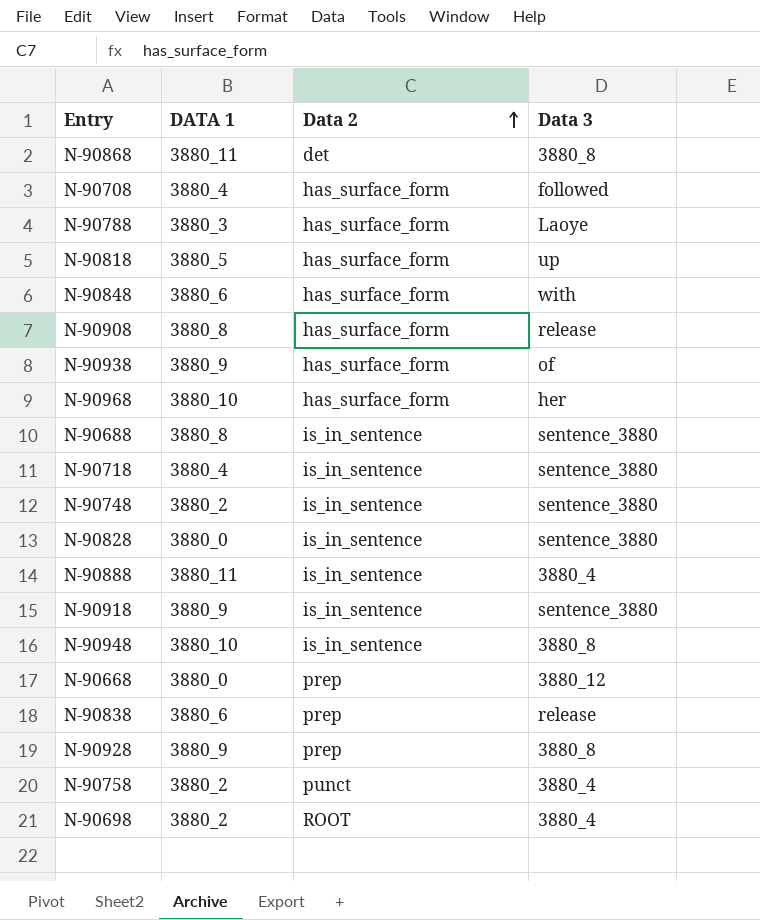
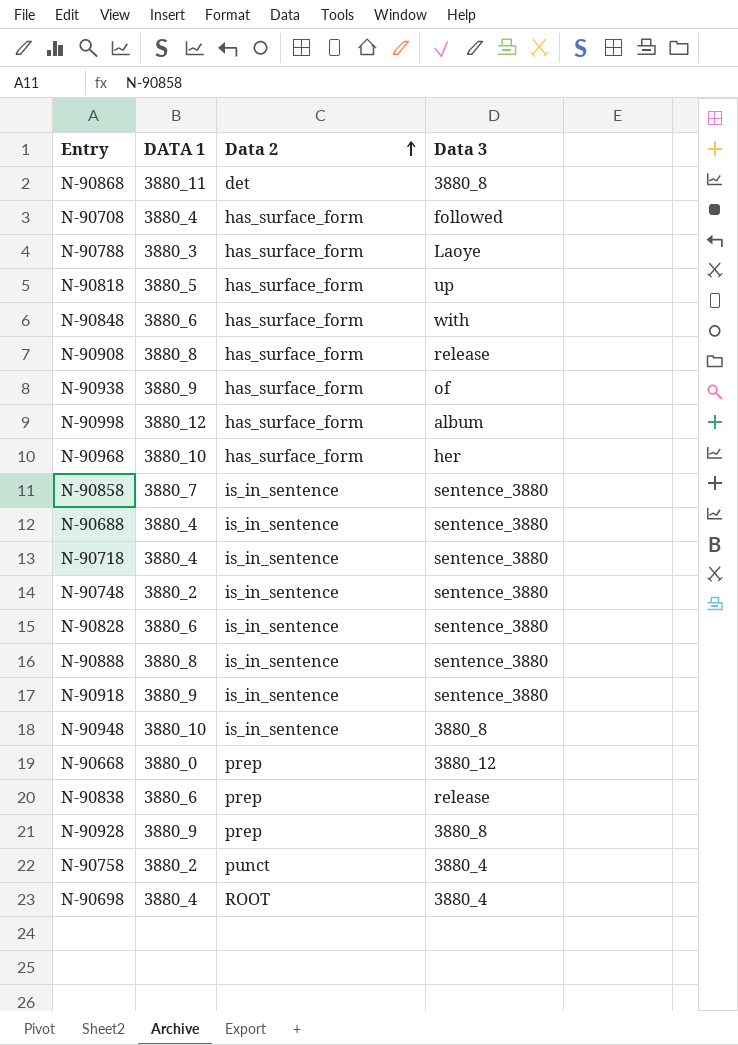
row N-90998: none -> 3880_12 | has_surface_form | album
row N-90858: none -> 3880_7 | is_in_sentence | sentence_3880
N-90688 | DATA 1: 3880_8 -> 3880_4
N-90828 | DATA 1: 3880_0 -> 3880_6
N-90888 | DATA 1: 3880_11 -> 3880_8
N-90888 | Data 3: 3880_4 -> sentence_3880
N-90698 | DATA 1: 3880_2 -> 3880_4

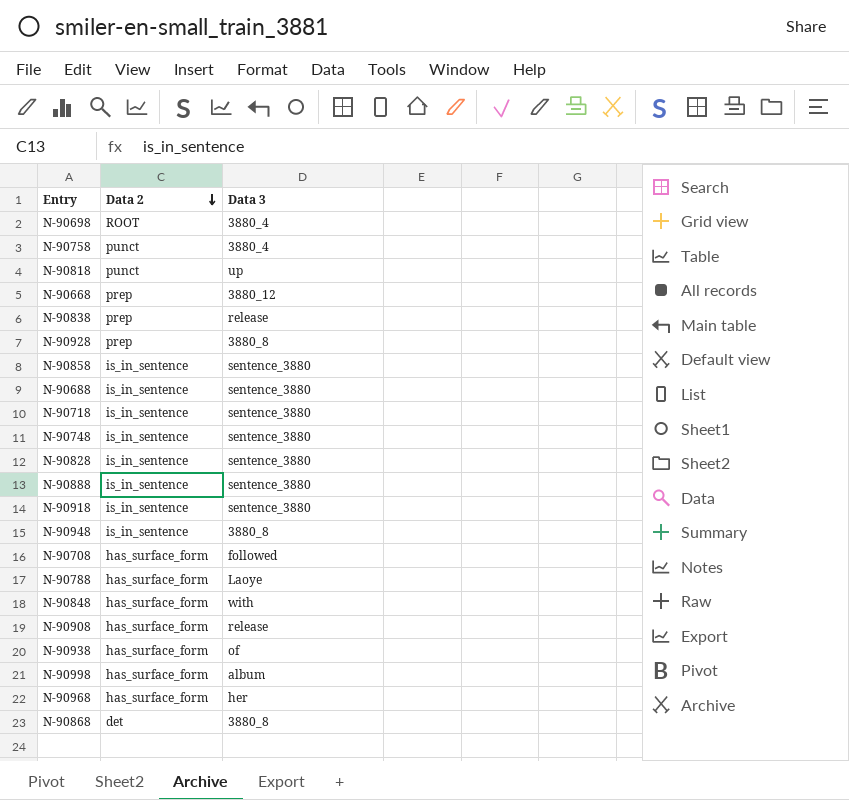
row order: Data 2 ascending -> Data 2 descending
column DATA 1 | position: 2 -> none
N-90818 | Data 2: has_surface_form -> punct

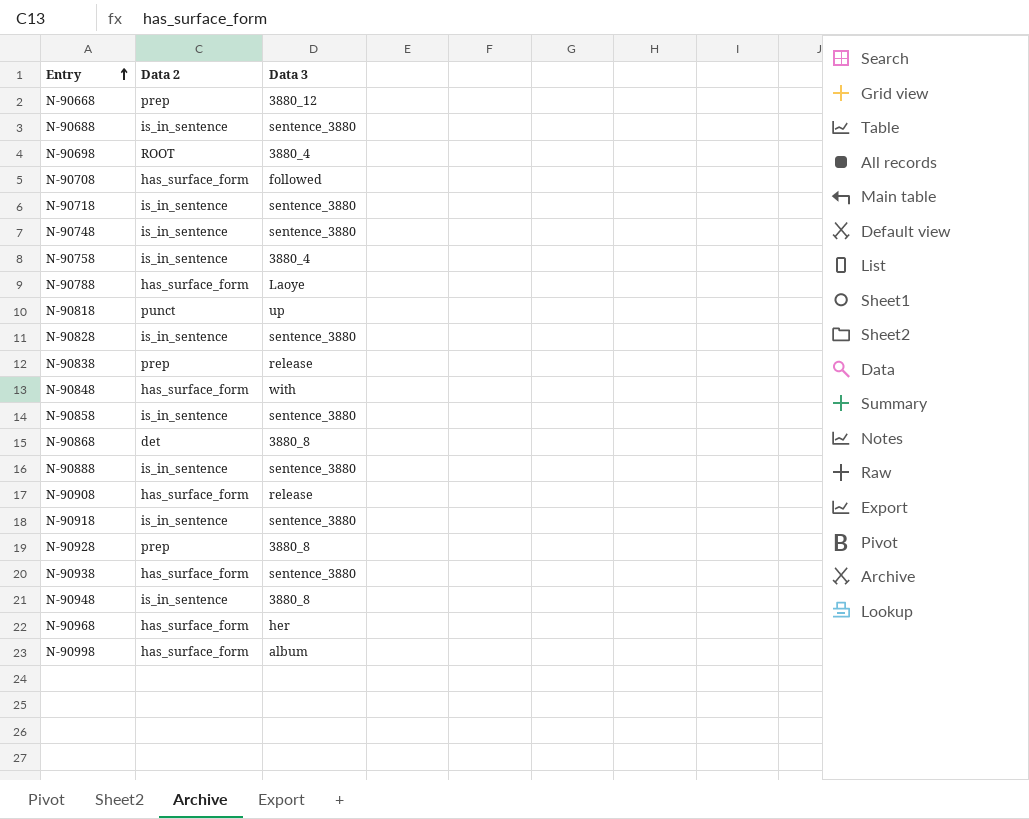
row order: Data 2 descending -> Entry ascending
N-90758 | Data 2: punct -> is_in_sentence
N-90938 | Data 3: of -> sentence_3880

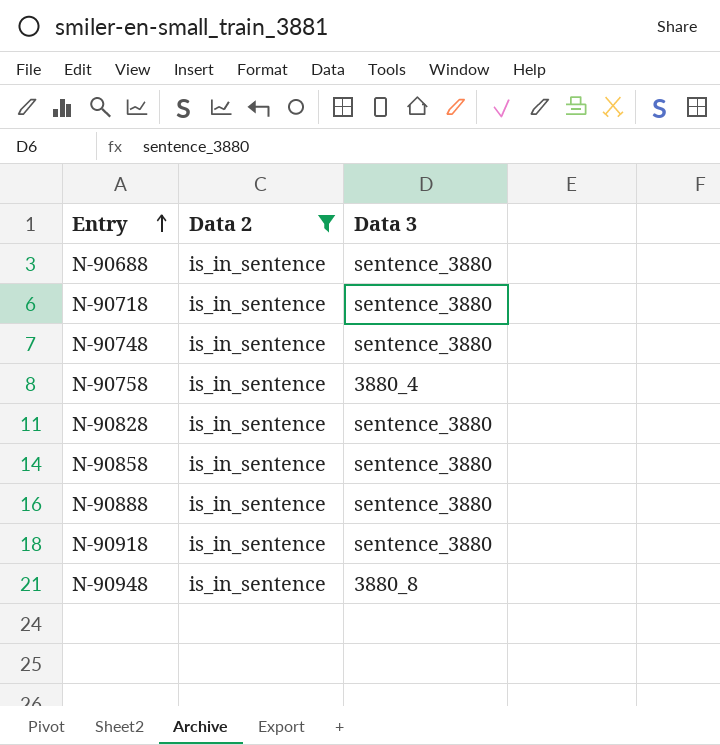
filter: none -> Data 2 = is_in_sentence

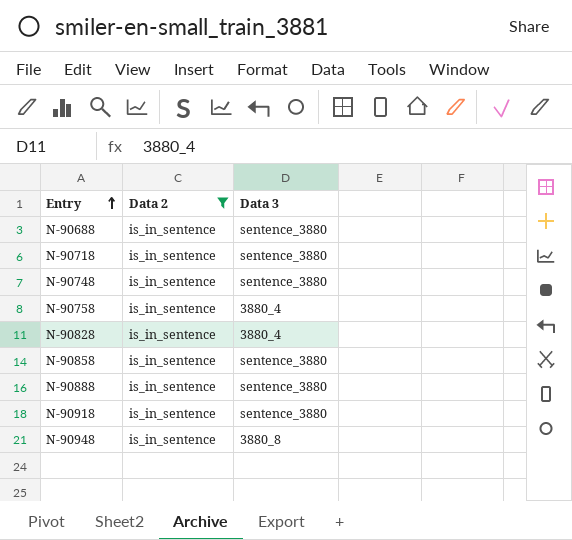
N-90828 | Data 3: sentence_3880 -> 3880_4

